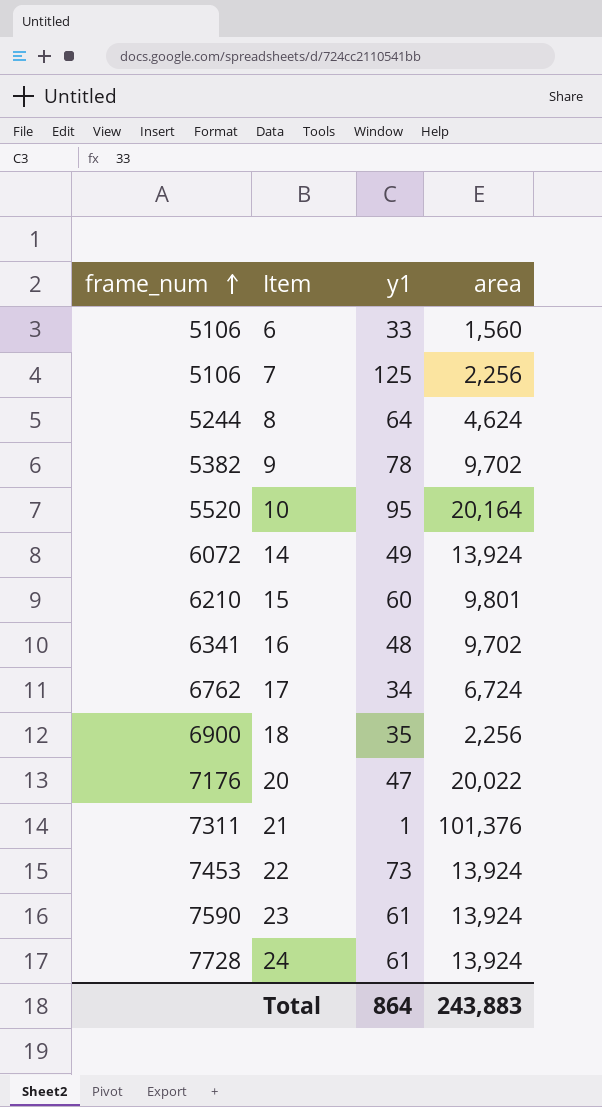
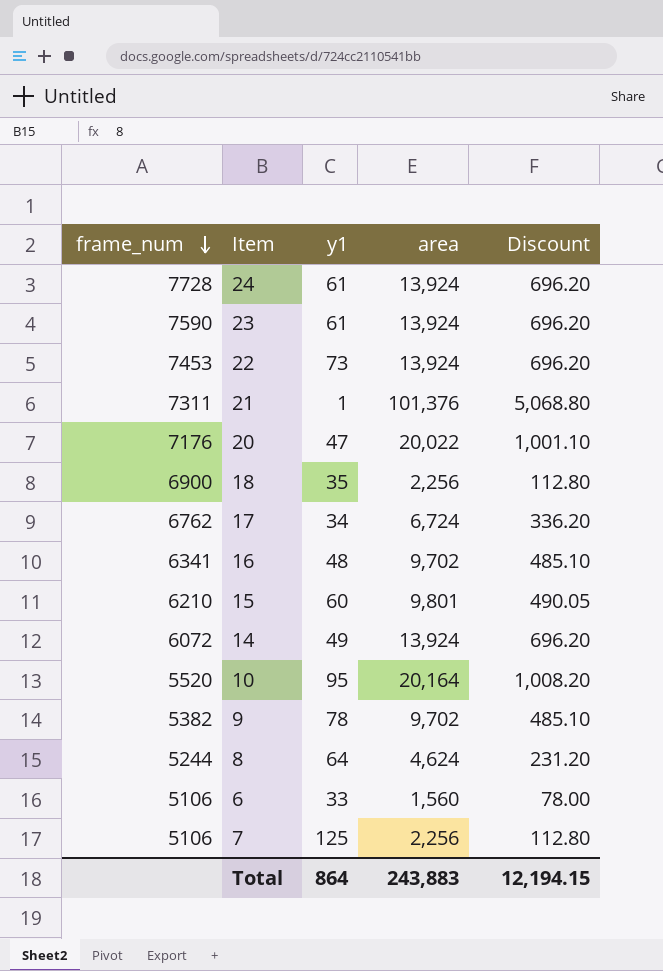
row order: frame_num ascending -> frame_num descending
column Discount | formula: none -> [area] * 0.05

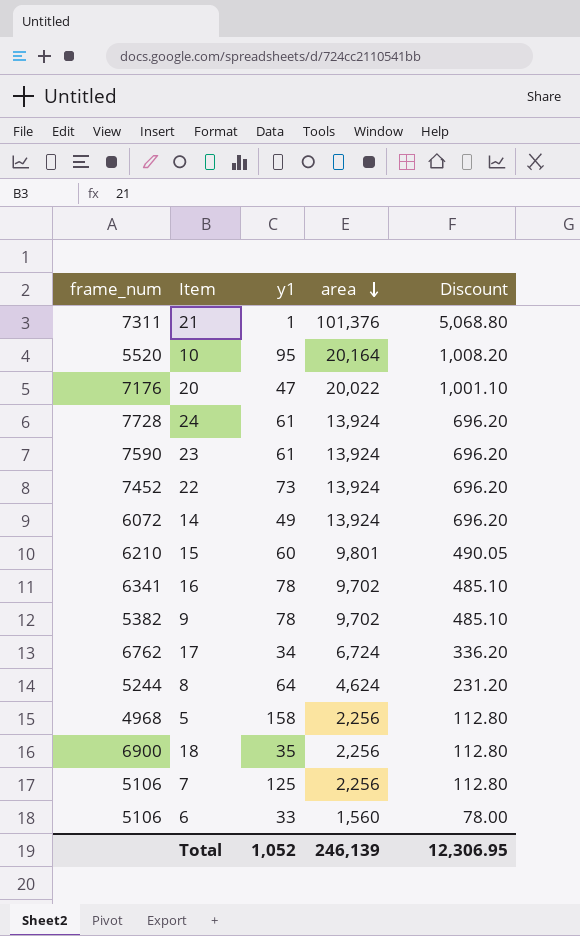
row order: frame_num descending -> area descending
22 | frame_num: 7453 -> 7452
16 | y1: 48 -> 78
row 5: none -> 4968 | 158 | 2,256 | 112.80
Total | y1: 864 -> 1,052
Total | area: 243,883 -> 246,139
Total | Discount: 12,194.15 -> 12,306.95

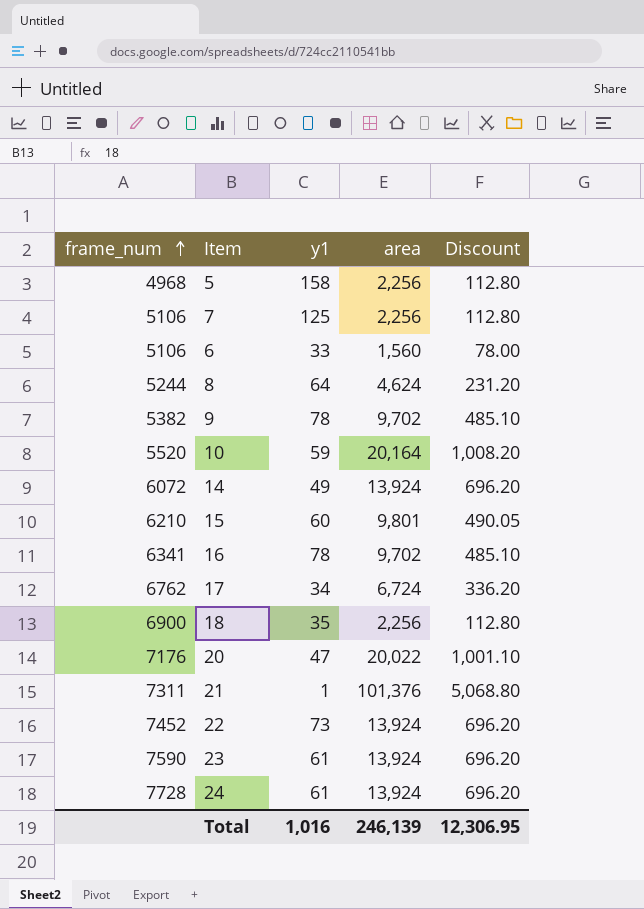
row order: area descending -> frame_num ascending
10 | y1: 95 -> 59
Total | y1: 1,052 -> 1,016

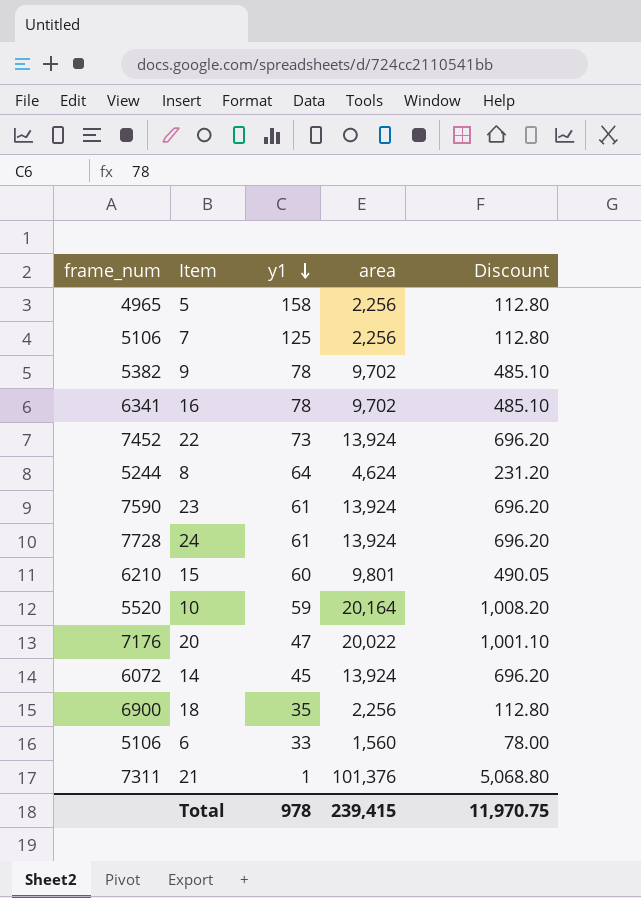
row order: frame_num ascending -> y1 descending
row 17: 6762 | 34 | 6,724 | 336.20 -> none
5 | frame_num: 4968 -> 4965
14 | y1: 49 -> 45
Total | y1: 1,016 -> 978
Total | area: 246,139 -> 239,415
Total | Discount: 12,306.95 -> 11,970.75

